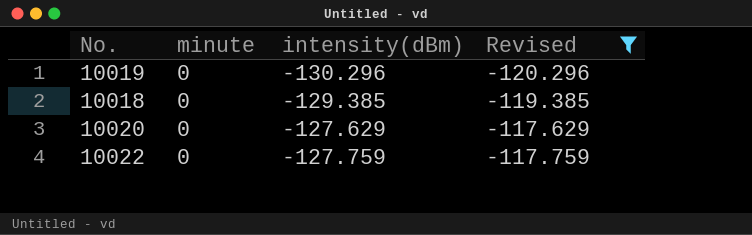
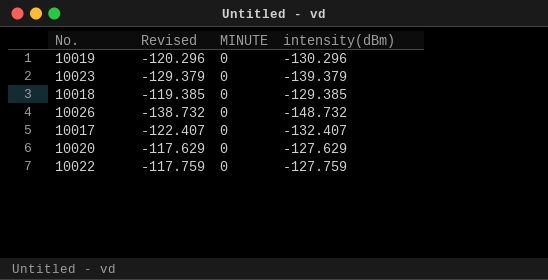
filter: Revised >= -120.296 -> none
column Revised | position: 4 -> 2
column name: minute -> MINUTE

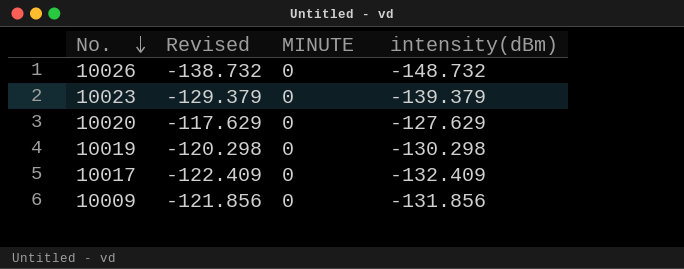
row order: none -> No. descending
row 10018: -119.385 | 0 | -129.385 -> none
row 10022: -117.759 | 0 | -127.759 -> none
10019 | Revised: -120.296 -> -120.298
10019 | intensity(dBm): -130.296 -> -130.298
10017 | Revised: -122.407 -> -122.409
10017 | intensity(dBm): -132.407 -> -132.409
row 10009: none -> -121.856 | 0 | -131.856

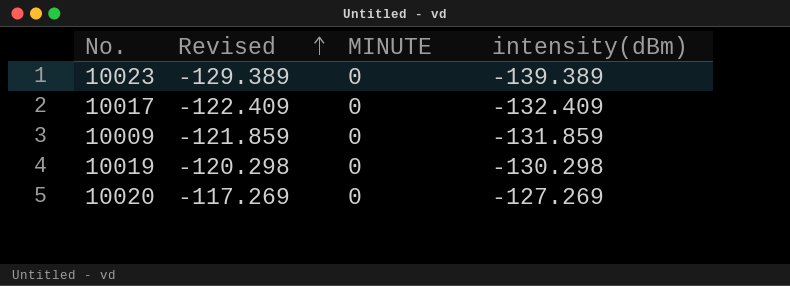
row order: No. descending -> Revised ascending
row 10026: -138.732 | 0 | -148.732 -> none
10023 | Revised: -129.379 -> -129.389
10023 | intensity(dBm): -139.379 -> -139.389
10009 | Revised: -121.856 -> -121.859
10009 | intensity(dBm): -131.856 -> -131.859
10020 | Revised: -117.629 -> -117.269
10020 | intensity(dBm): -127.629 -> -127.269

